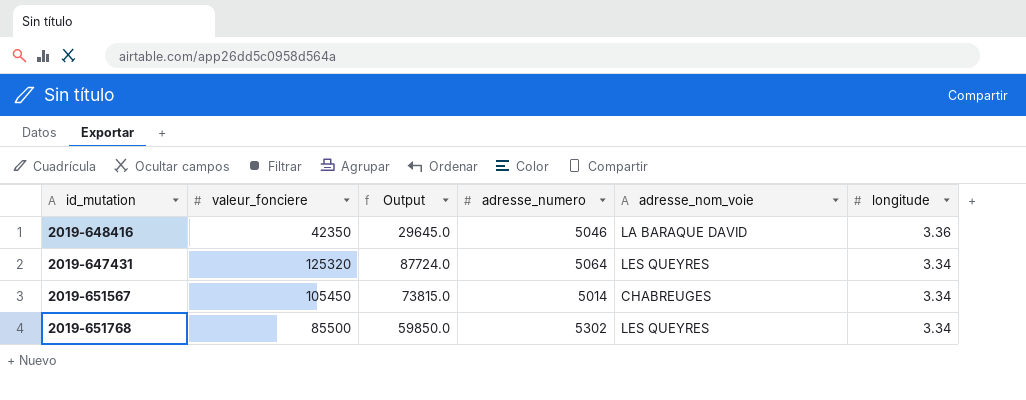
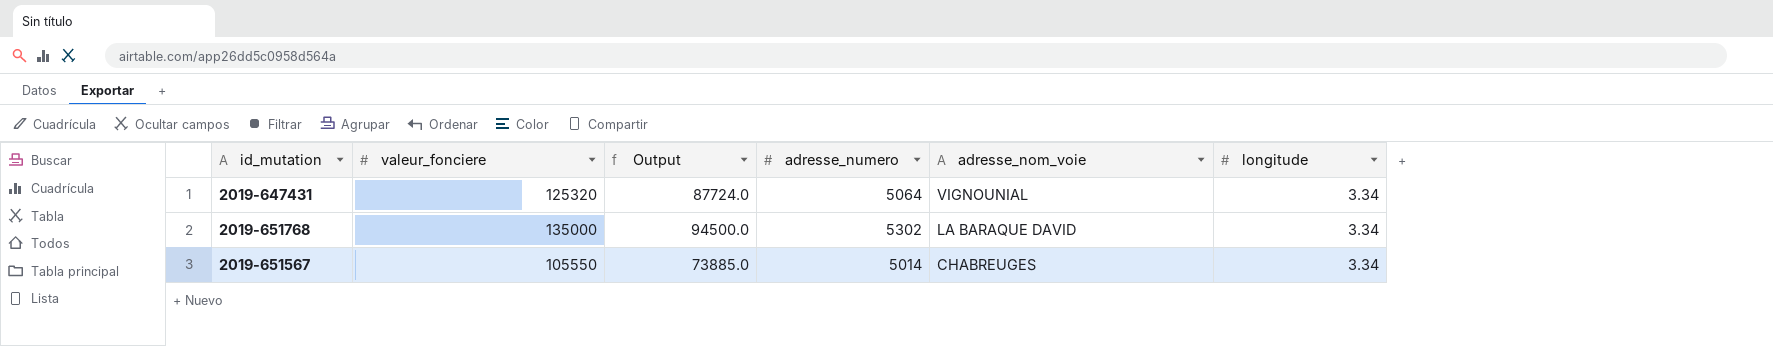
row order: longitude descending -> adresse_nom_voie descending
row 2019-648416: 42350 | 29645.0 | 5046 | LA BARAQUE DAVID | 3.36 -> none
2019-647431 | adresse_nom_voie: LES QUEYRES -> VIGNOUNIAL
2019-651768 | valeur_fonciere: 85500 -> 135000
2019-651768 | Output: 59850.0 -> 94500.0
2019-651768 | adresse_nom_voie: LES QUEYRES -> LA BARAQUE DAVID
2019-651567 | valeur_fonciere: 105450 -> 105550
2019-651567 | Output: 73815.0 -> 73885.0

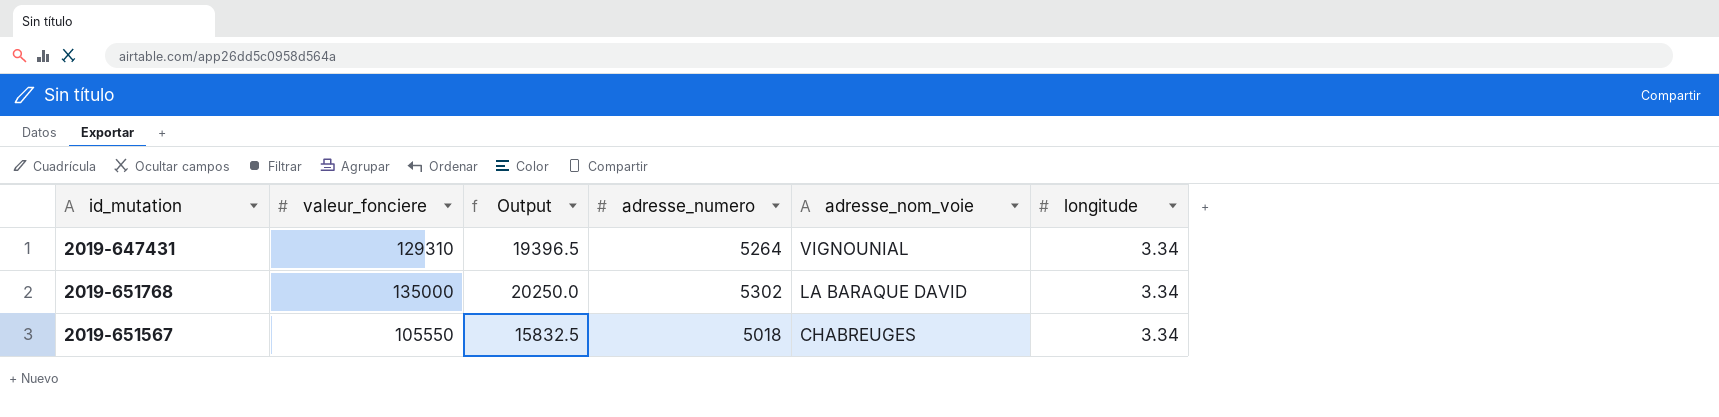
column Output | formula: [valeur_fonciere] * 0.7 -> [valeur_fonciere] * 0.15
2019-647431 | valeur_fonciere: 125320 -> 129310
2019-647431 | adresse_numero: 5064 -> 5264
2019-651567 | adresse_numero: 5014 -> 5018

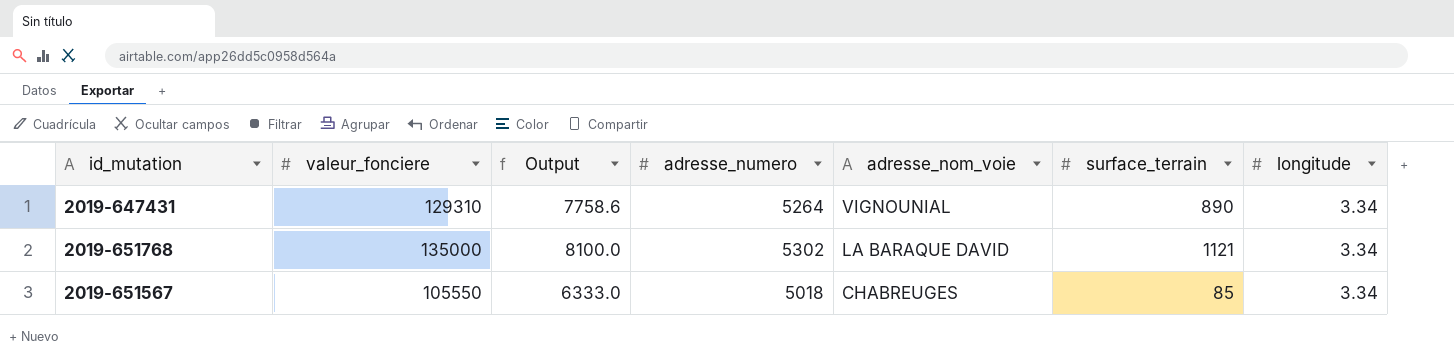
column Output | formula: [valeur_fonciere] * 0.15 -> [valeur_fonciere] * 0.06
column surface_terrain | position: none -> 6

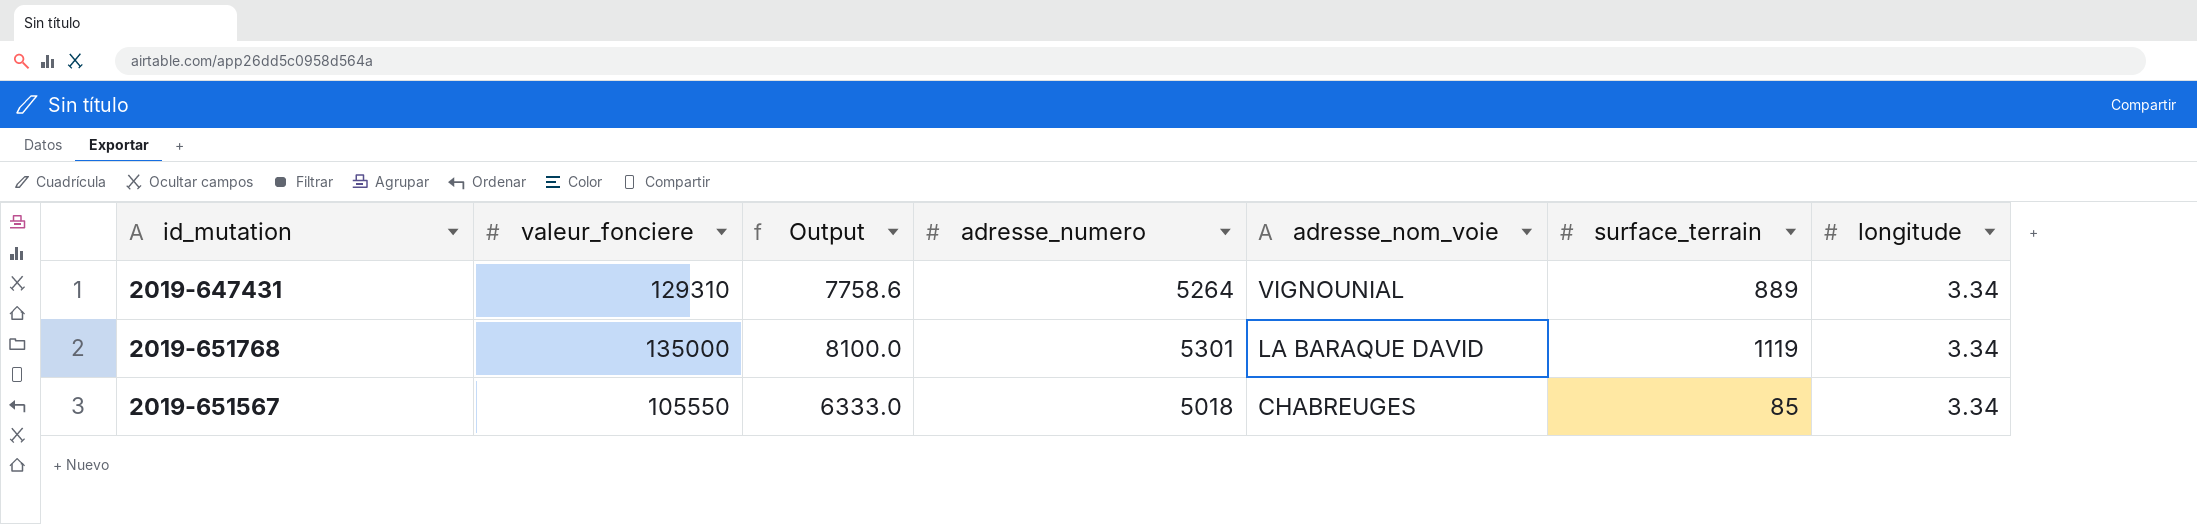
2019-647431 | surface_terrain: 890 -> 889
2019-651768 | adresse_numero: 5302 -> 5301
2019-651768 | surface_terrain: 1121 -> 1119

